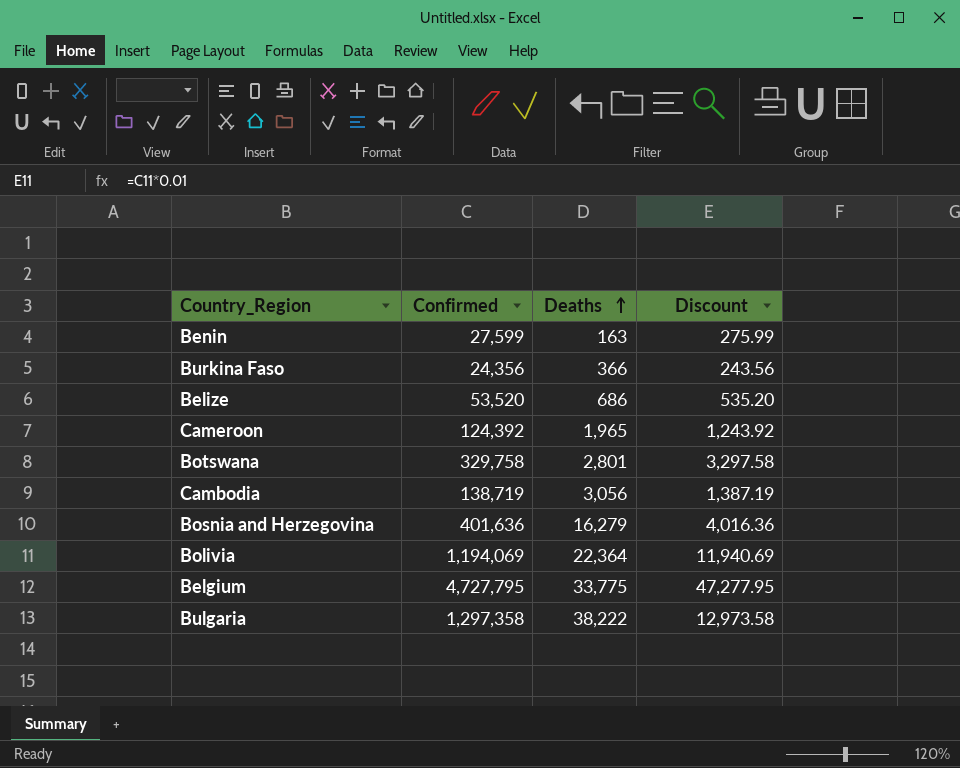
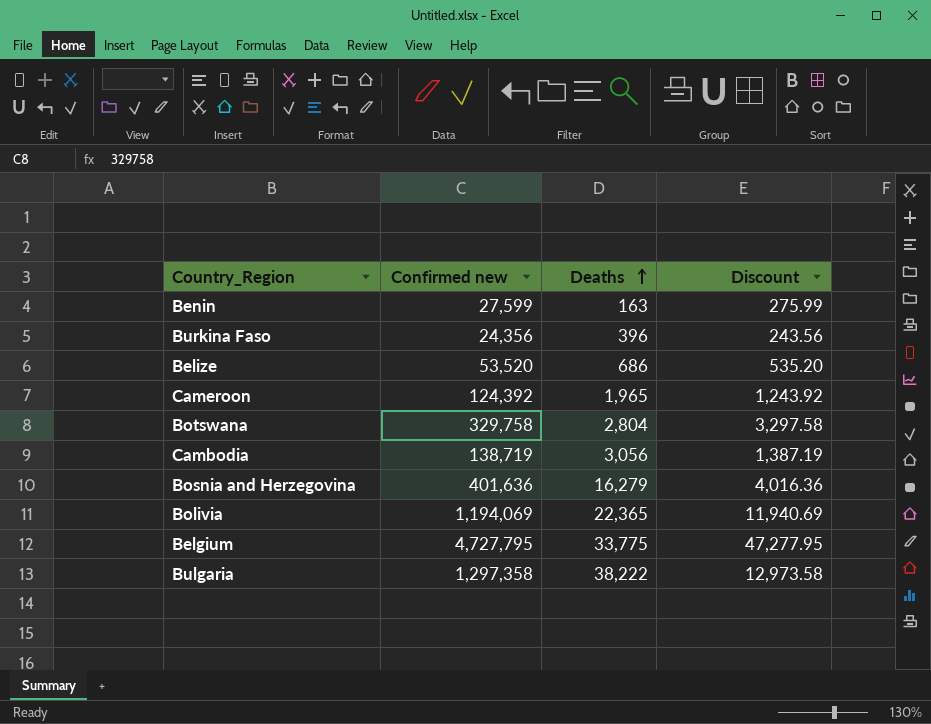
column name: Confirmed -> Confirmed new
Burkina Faso | Deaths: 366 -> 396
Botswana | Deaths: 2,801 -> 2,804
Bolivia | Deaths: 22,364 -> 22,365

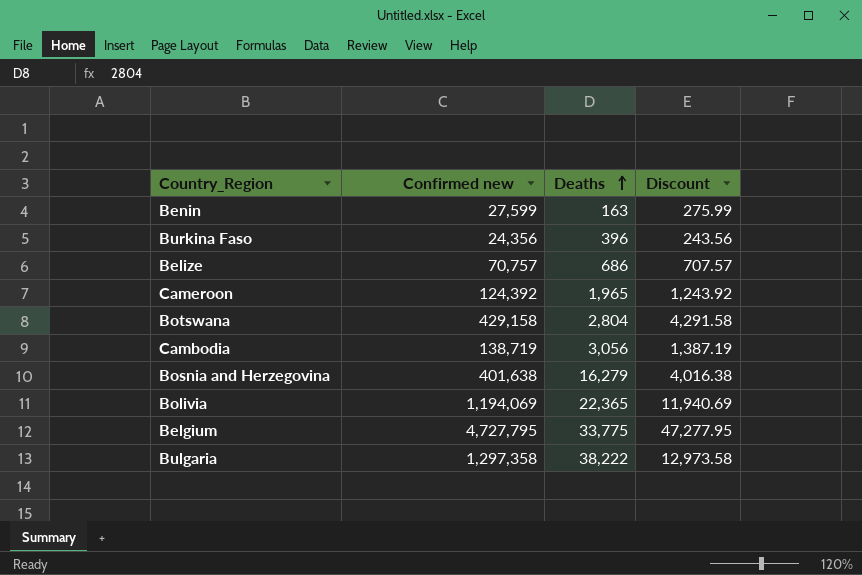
Belize | Confirmed new: 53,520 -> 70,757
Belize | Discount: 535.20 -> 707.57
Botswana | Confirmed new: 329,758 -> 429,158
Botswana | Discount: 3,297.58 -> 4,291.58
Bosnia and Herzegovina | Confirmed new: 401,636 -> 401,638
Bosnia and Herzegovina | Discount: 4,016.36 -> 4,016.38

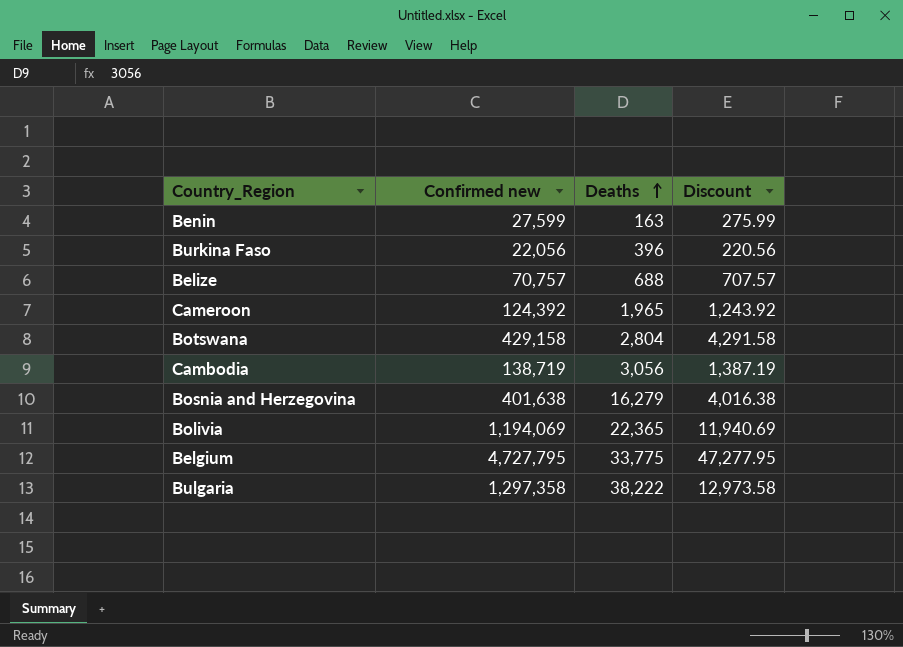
Burkina Faso | Confirmed new: 24,356 -> 22,056
Burkina Faso | Discount: 243.56 -> 220.56
Belize | Deaths: 686 -> 688

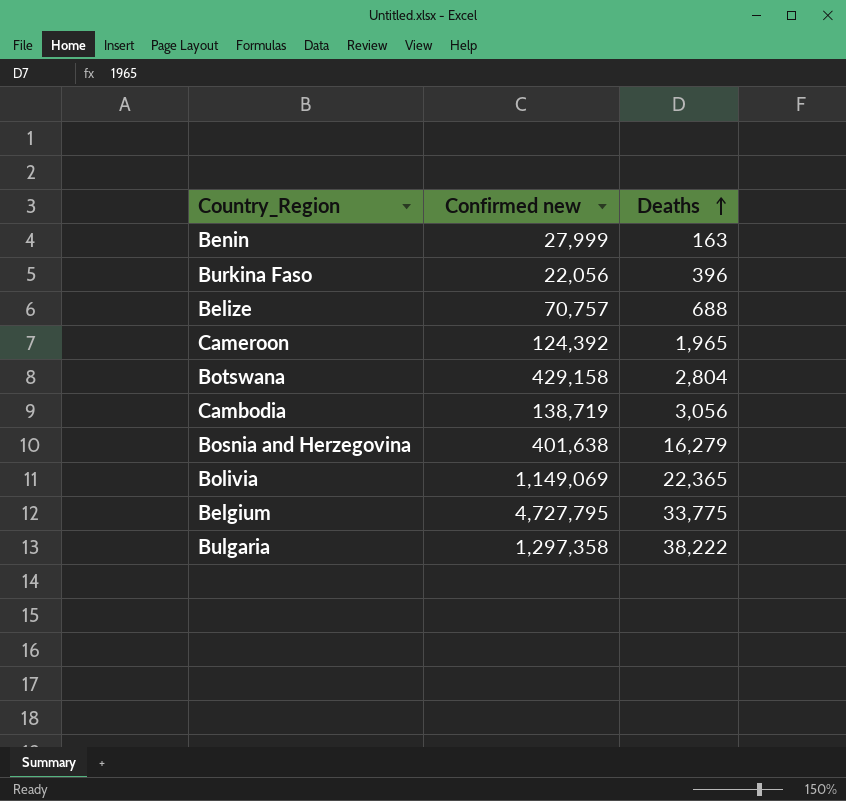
column Discount | formula: [Confirmed new] * 0.01 -> none
Benin | Confirmed new: 27,599 -> 27,999
Bolivia | Confirmed new: 1,194,069 -> 1,149,069

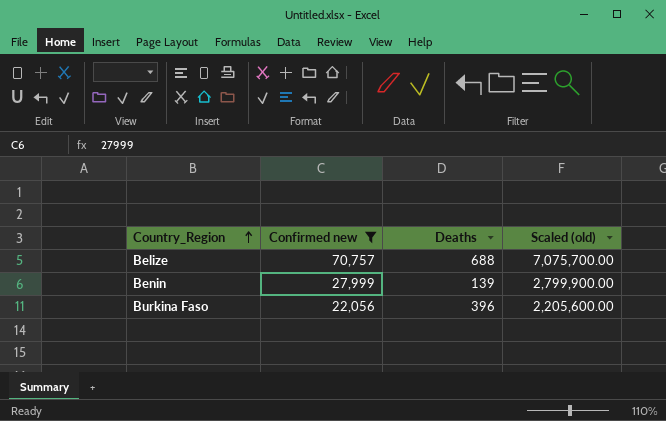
filter: none -> Confirmed new <= 70,757
row order: Deaths ascending -> Country_Region ascending
column Scaled (old) | formula: none -> [Confirmed new] * 100
Benin | Deaths: 163 -> 139

